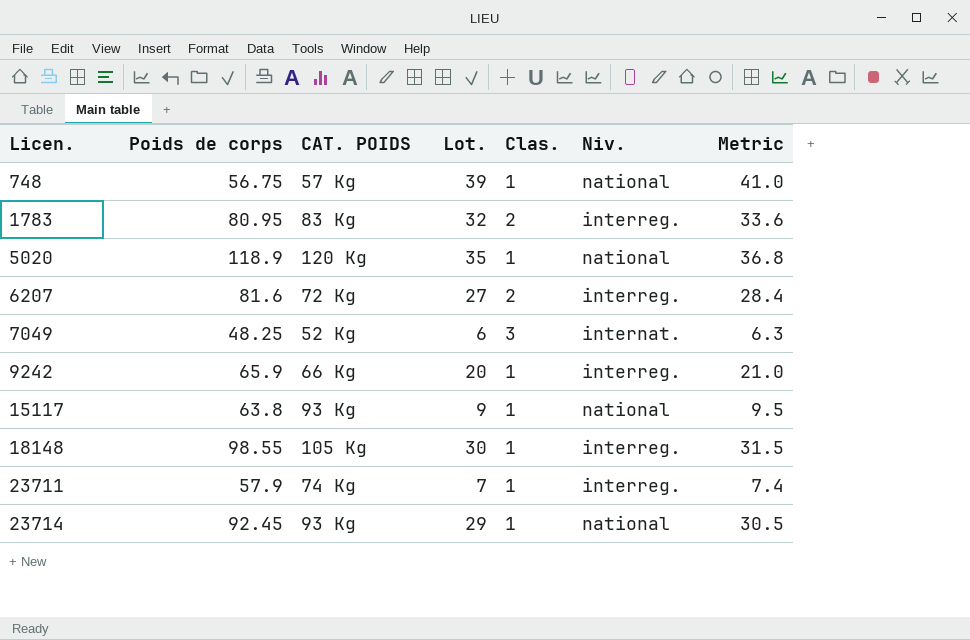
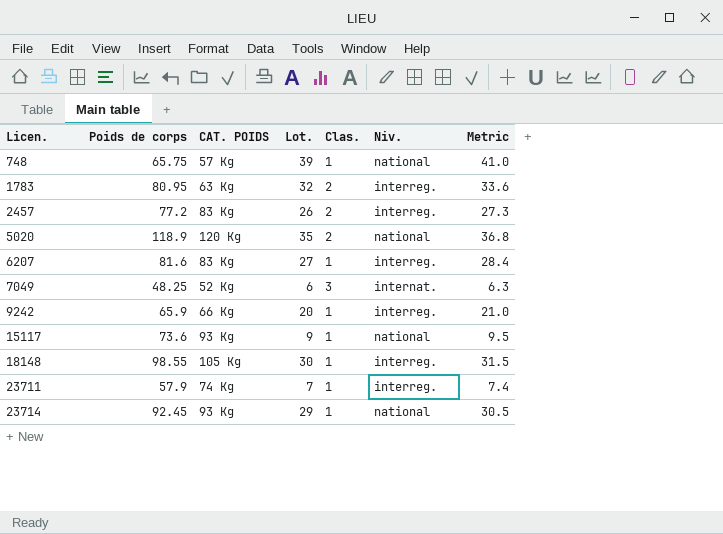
748 | Poids de corps: 56.75 -> 65.75
1783 | CAT. POIDS: 83 Kg -> 63 Kg
row 2457: none -> 77.2 | 83 Kg | 26 | 2 | interreg. | 27.3
5020 | Clas.: 1 -> 2
6207 | CAT. POIDS: 72 Kg -> 83 Kg
6207 | Clas.: 2 -> 1
15117 | Poids de corps: 63.8 -> 73.6

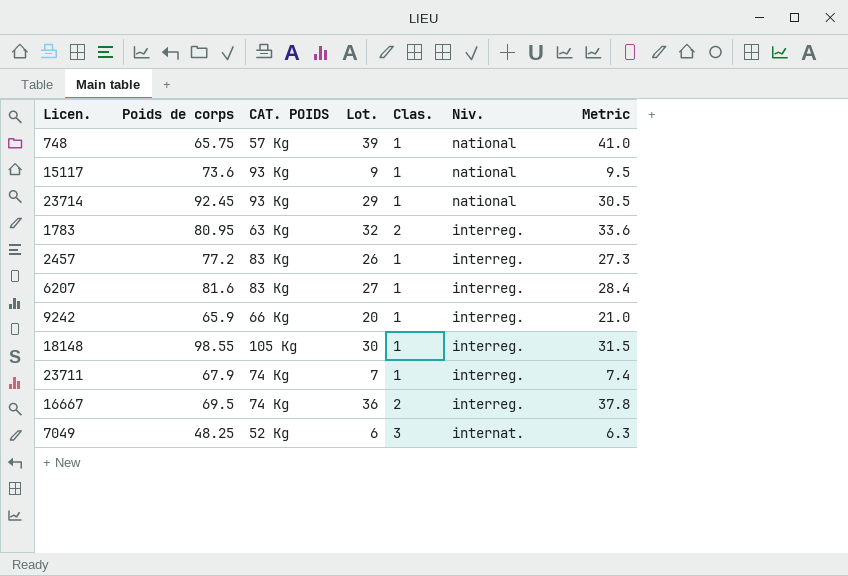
row order: Licen. ascending -> Niv. descending
row 5020: 118.9 | 120 Kg | 35 | 2 | national | 36.8 -> none
2457 | Clas.: 2 -> 1
23711 | Poids de corps: 57.9 -> 67.9
row 16667: none -> 69.5 | 74 Kg | 36 | 2 | interreg. | 37.8

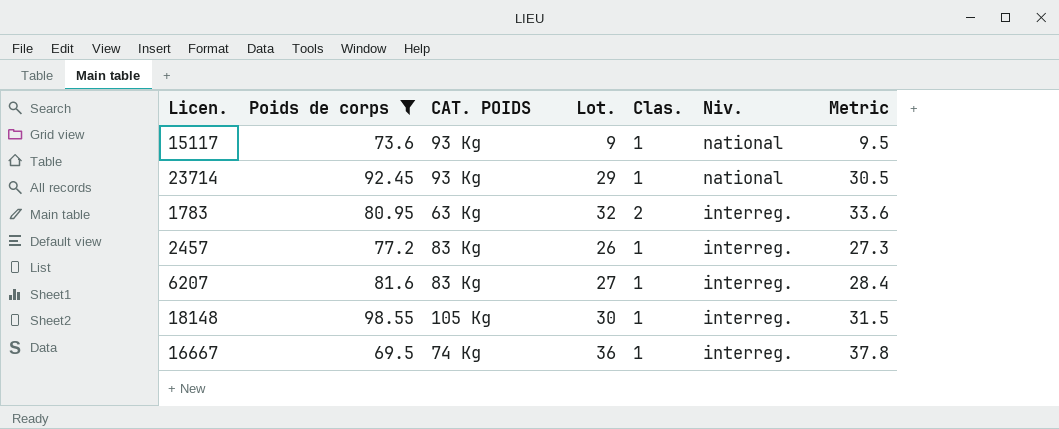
filter: none -> Poids de corps >= 69.5
16667 | Clas.: 2 -> 1

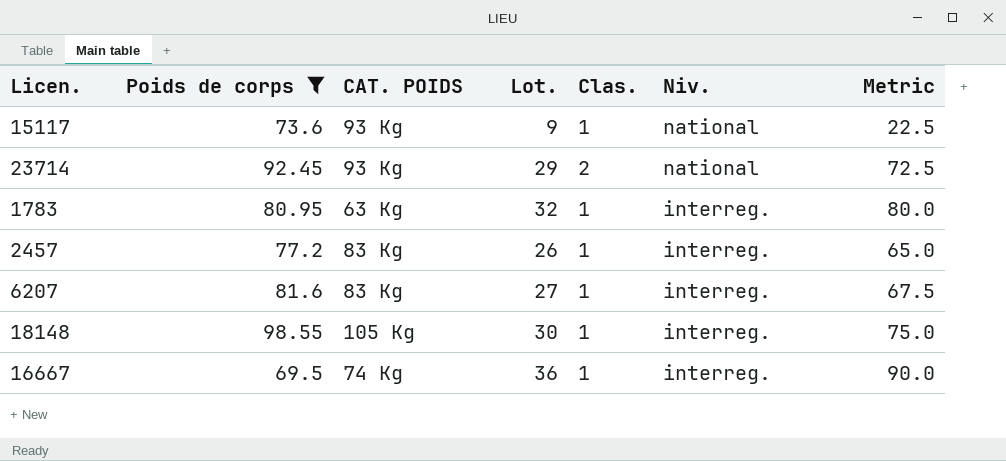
column Metric | formula: [Lot.] * 1.05 -> [Lot.] * 2.5
23714 | Clas.: 1 -> 2
1783 | Clas.: 2 -> 1

